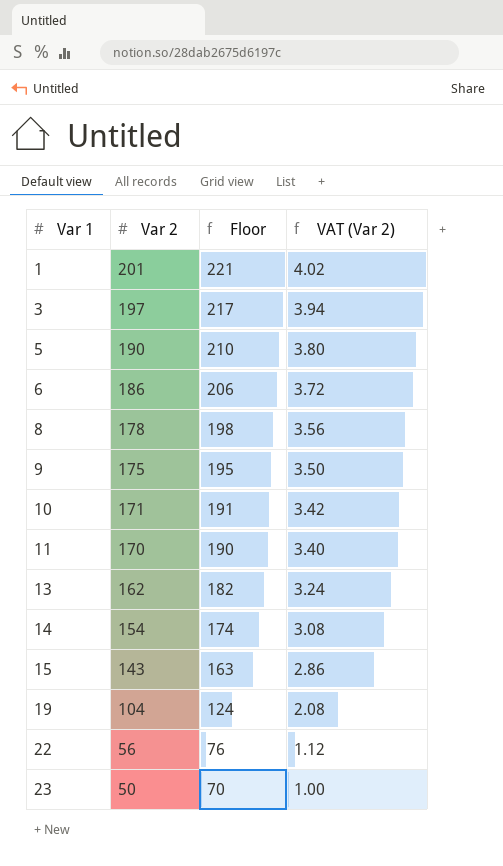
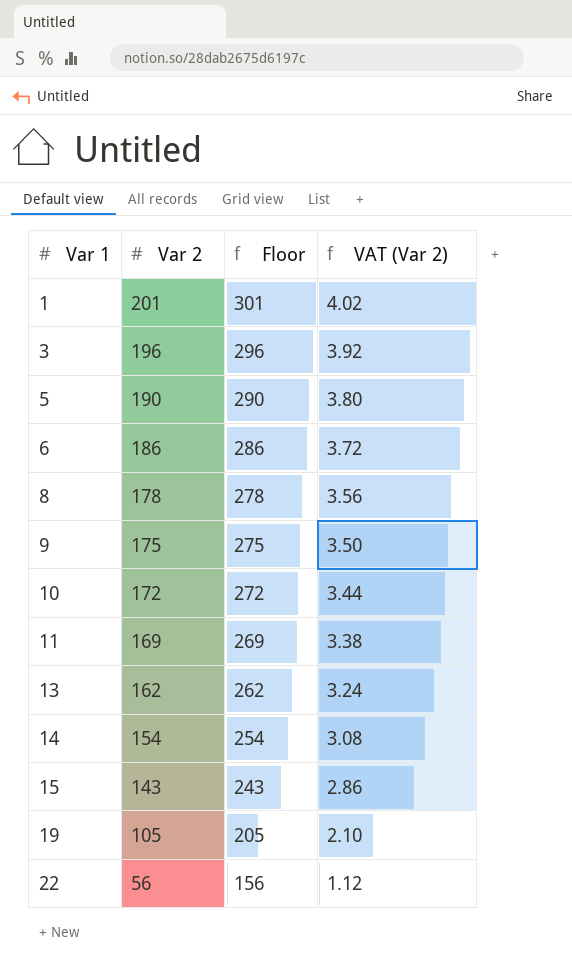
column Floor | formula: [Var 2] + 20 -> [Var 2] + 100
row 23: 50 | 70 | 1.00 -> none
3 | Var 2: 197 -> 196
3 | VAT (Var 2): 3.94 -> 3.92
10 | Var 2: 171 -> 172
10 | VAT (Var 2): 3.42 -> 3.44
11 | Var 2: 170 -> 169
11 | VAT (Var 2): 3.40 -> 3.38
19 | Var 2: 104 -> 105
19 | VAT (Var 2): 2.08 -> 2.10

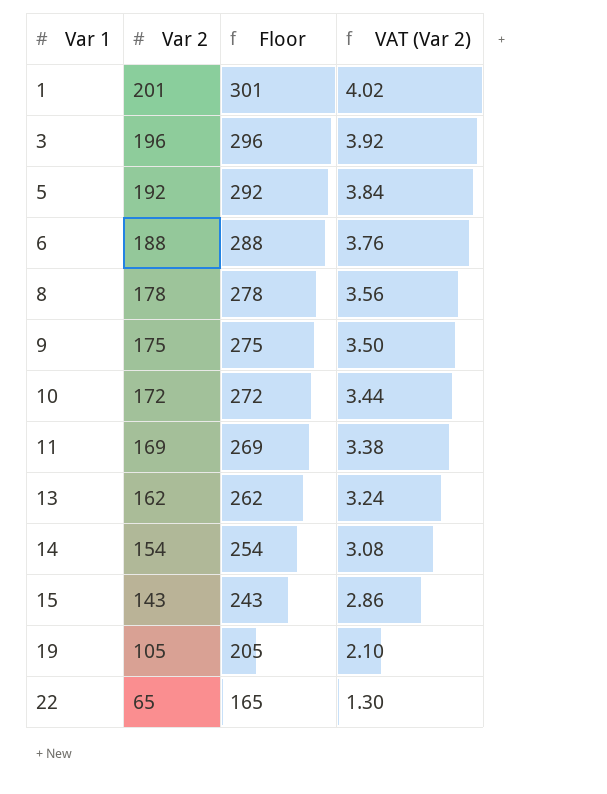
5 | Var 2: 190 -> 192
5 | Floor: 290 -> 292
5 | VAT (Var 2): 3.80 -> 3.84
6 | Var 2: 186 -> 188
6 | Floor: 286 -> 288
6 | VAT (Var 2): 3.72 -> 3.76
22 | Var 2: 56 -> 65
22 | Floor: 156 -> 165
22 | VAT (Var 2): 1.12 -> 1.30

